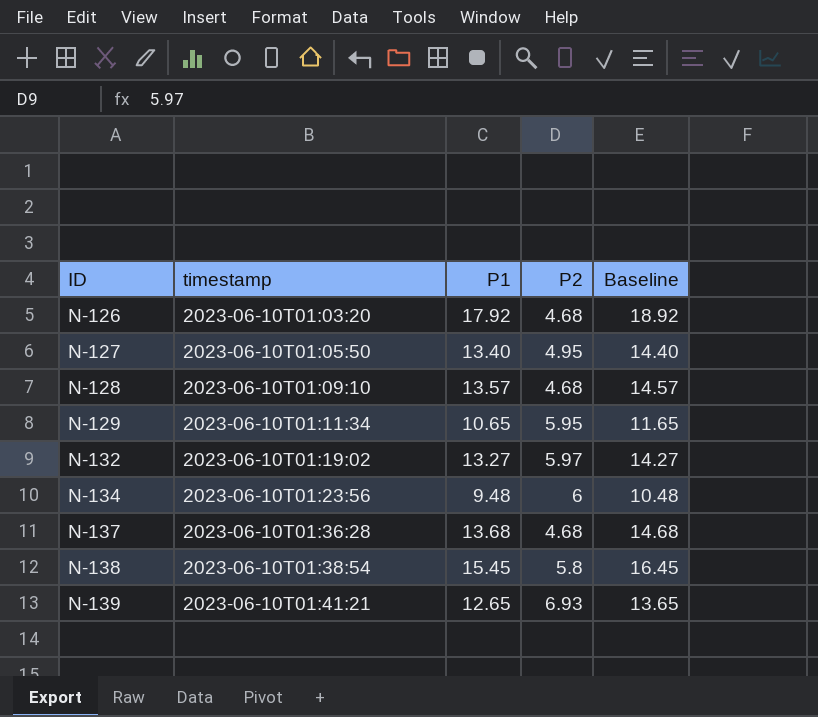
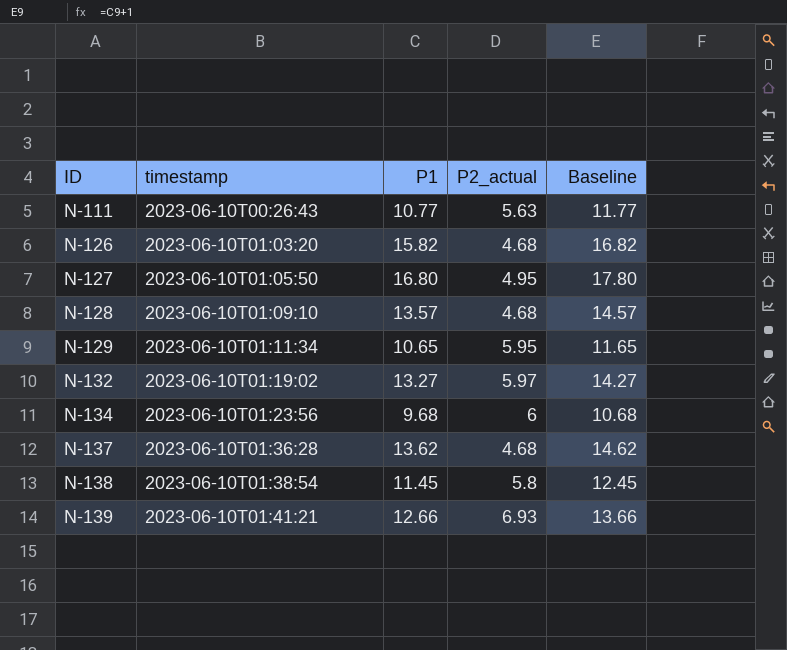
column name: P2 -> P2_actual
row N-111: none -> 2023-06-10T00:26:43 | 10.77 | 5.63 | 11.77
N-126 | P1: 17.92 -> 15.82
N-126 | Baseline: 18.92 -> 16.82
N-127 | P1: 13.40 -> 16.80
N-127 | Baseline: 14.40 -> 17.80
N-134 | P1: 9.48 -> 9.68
N-134 | Baseline: 10.48 -> 10.68
N-137 | P1: 13.68 -> 13.62
N-137 | Baseline: 14.68 -> 14.62
N-138 | P1: 15.45 -> 11.45
N-138 | Baseline: 16.45 -> 12.45
N-139 | P1: 12.65 -> 12.66
N-139 | Baseline: 13.65 -> 13.66

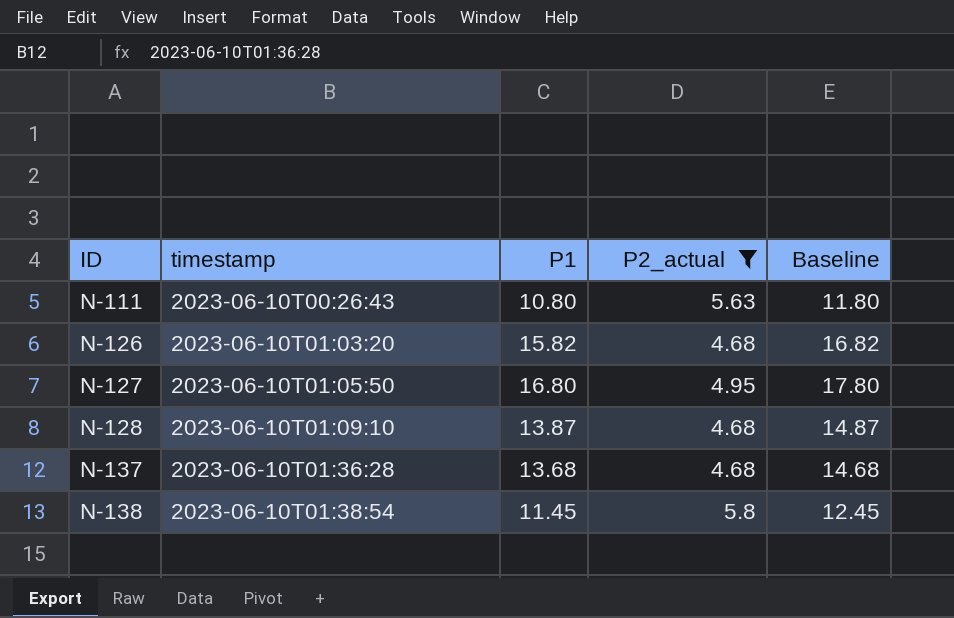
filter: none -> P2_actual <= 5.8
N-111 | P1: 10.77 -> 10.80
N-111 | Baseline: 11.77 -> 11.80
N-128 | P1: 13.57 -> 13.87
N-128 | Baseline: 14.57 -> 14.87
N-137 | P1: 13.62 -> 13.68
N-137 | Baseline: 14.62 -> 14.68

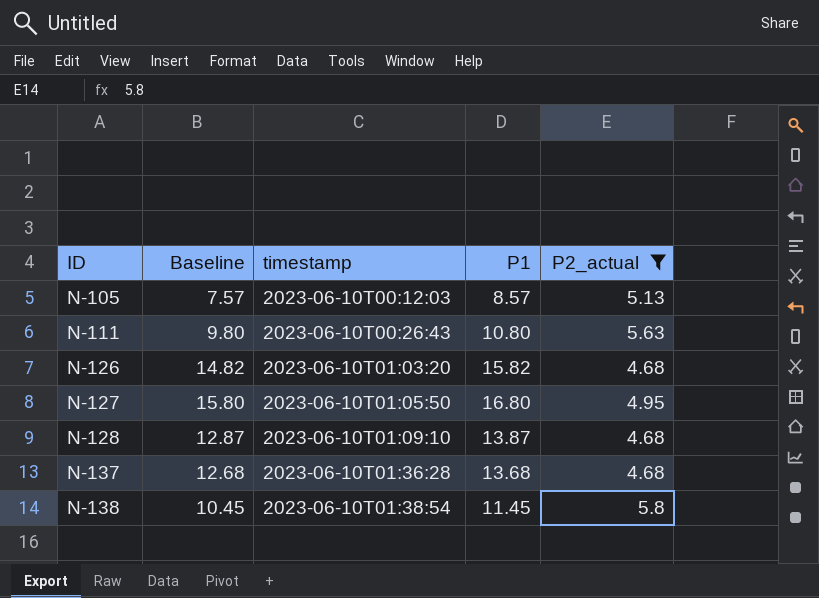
column Baseline | formula: [P1] + 1 -> [P1] - 1
column Baseline | position: 5 -> 2
row N-105: none -> 7.57 | 2023-06-10T00:12:03 | 8.57 | 5.13

